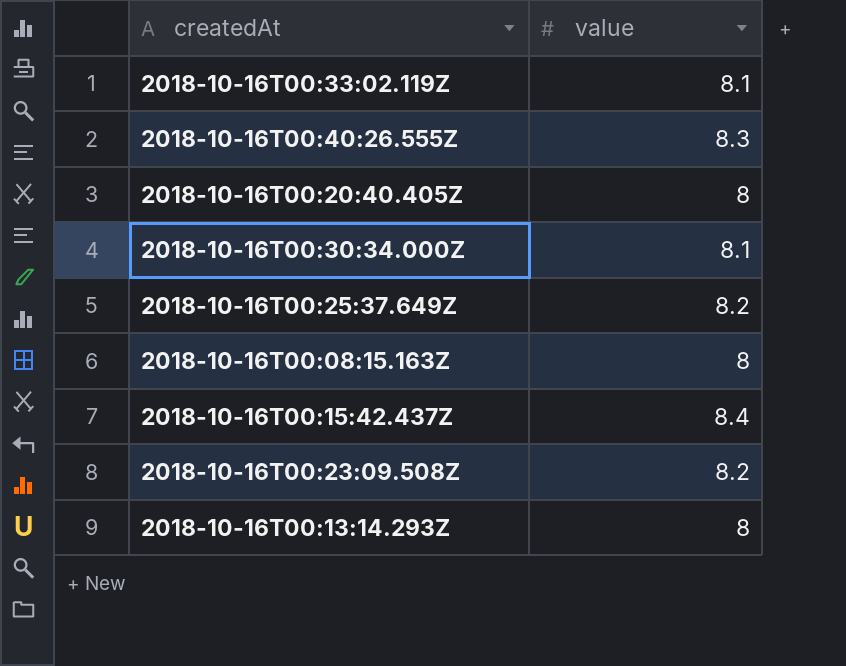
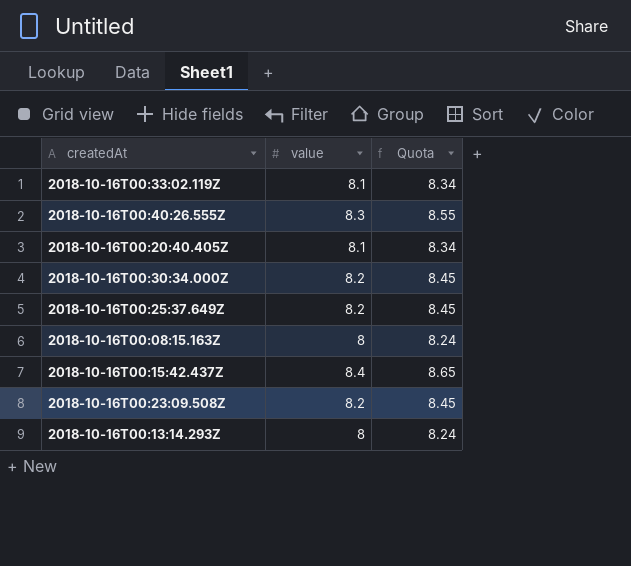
column Quota | formula: none -> [value] * 1.03
2018-10-16T00:20:40.405Z | value: 8 -> 8.1
2018-10-16T00:30:34.000Z | value: 8.1 -> 8.2

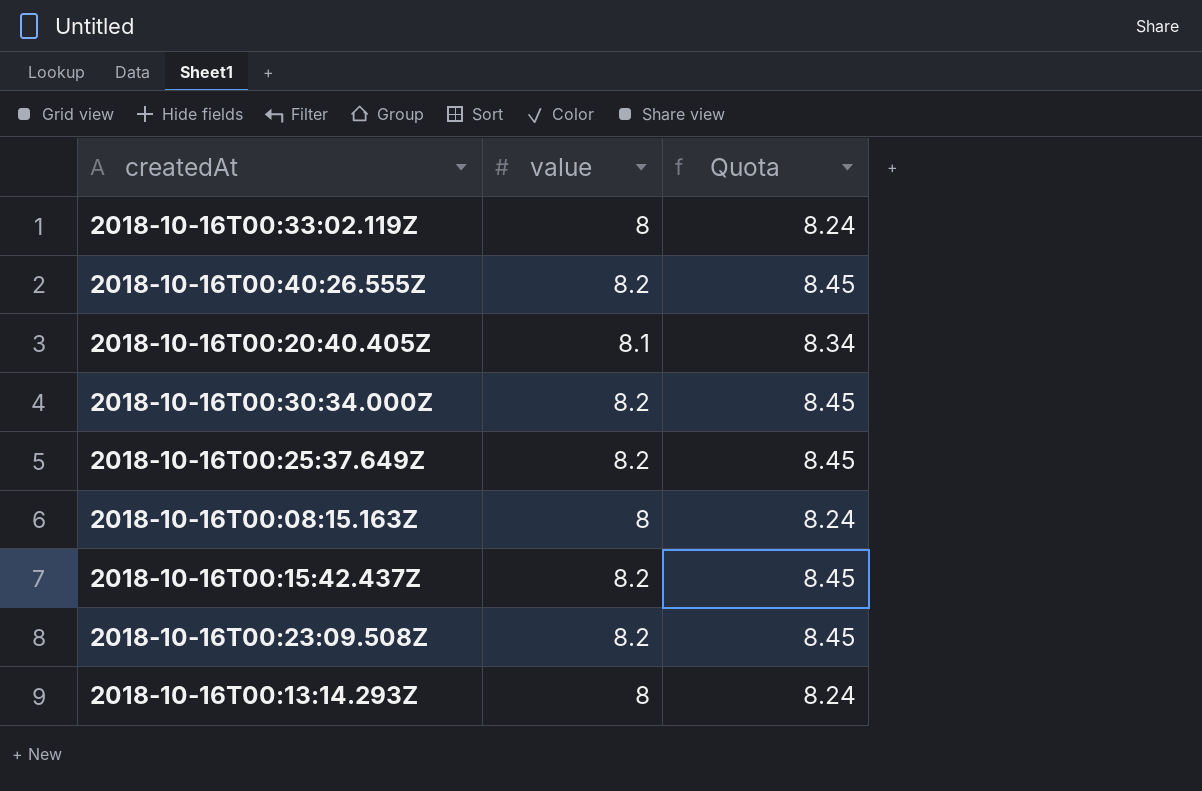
2018-10-16T00:33:02.119Z | value: 8.1 -> 8
2018-10-16T00:33:02.119Z | Quota: 8.34 -> 8.24
2018-10-16T00:40:26.555Z | value: 8.3 -> 8.2
2018-10-16T00:40:26.555Z | Quota: 8.55 -> 8.45
2018-10-16T00:15:42.437Z | value: 8.4 -> 8.2
2018-10-16T00:15:42.437Z | Quota: 8.65 -> 8.45

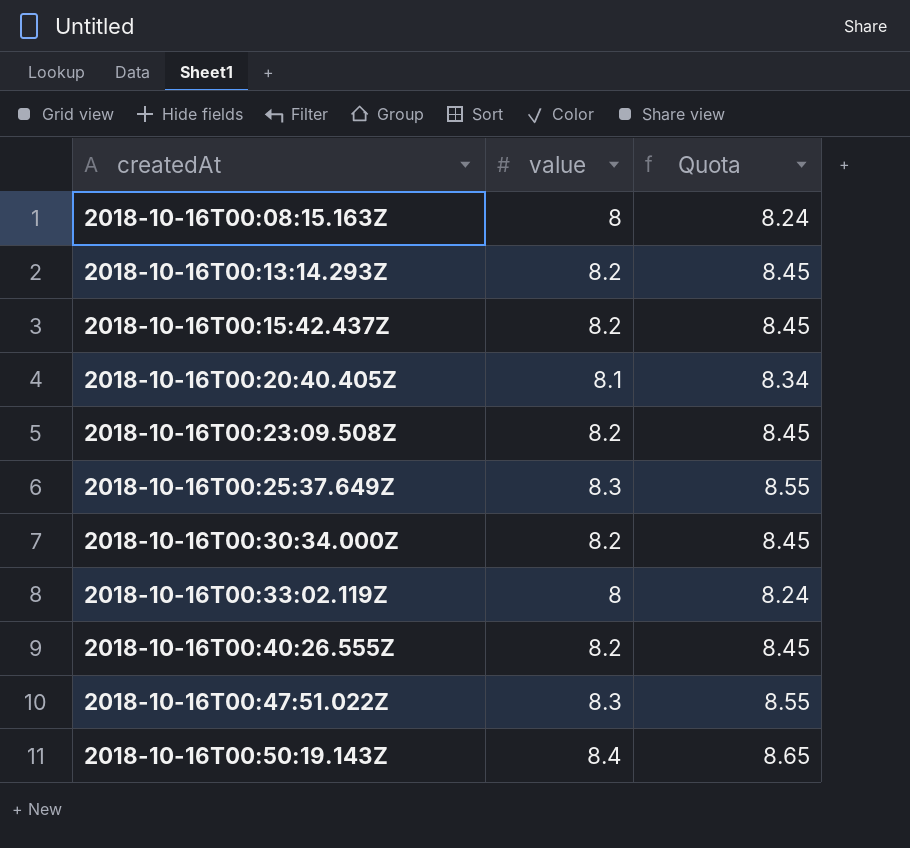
row order: none -> createdAt ascending
2018-10-16T00:13:14.293Z | value: 8 -> 8.2
2018-10-16T00:13:14.293Z | Quota: 8.24 -> 8.45
2018-10-16T00:25:37.649Z | value: 8.2 -> 8.3
2018-10-16T00:25:37.649Z | Quota: 8.45 -> 8.55
row 2018-10-16T00:47:51.022Z: none -> 8.3 | 8.55
row 2018-10-16T00:50:19.143Z: none -> 8.4 | 8.65

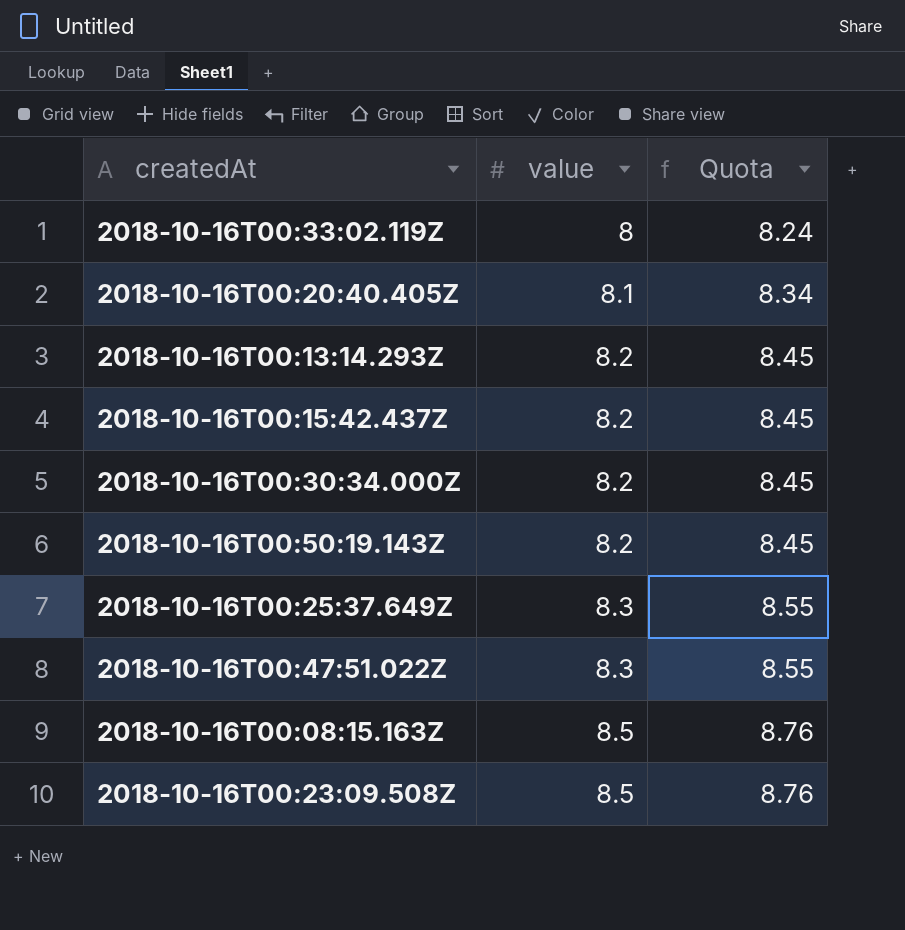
row order: createdAt ascending -> value ascending
row 2018-10-16T00:40:26.555Z: 8.2 | 8.45 -> none
2018-10-16T00:50:19.143Z | value: 8.4 -> 8.2
2018-10-16T00:50:19.143Z | Quota: 8.65 -> 8.45
2018-10-16T00:08:15.163Z | value: 8 -> 8.5
2018-10-16T00:08:15.163Z | Quota: 8.24 -> 8.76
2018-10-16T00:23:09.508Z | value: 8.2 -> 8.5
2018-10-16T00:23:09.508Z | Quota: 8.45 -> 8.76

